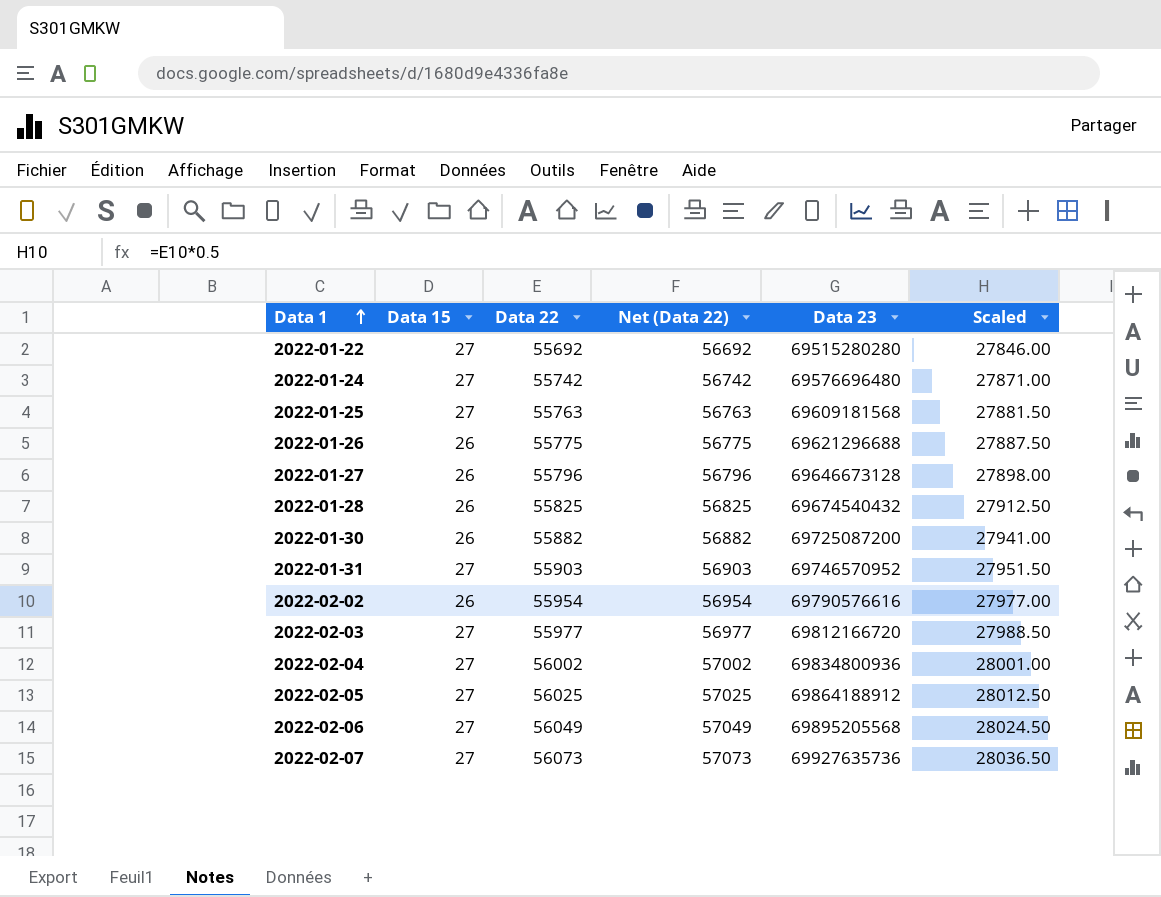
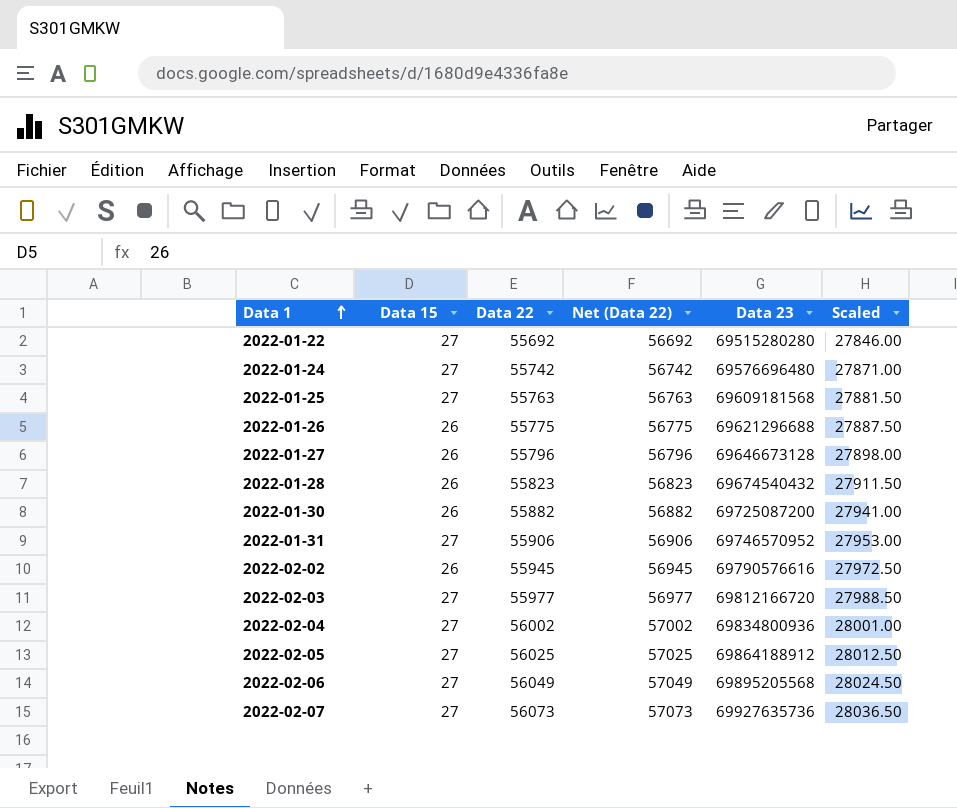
2022-01-28 | Data 22: 55825 -> 55823
2022-01-28 | Net (Data 22): 56825 -> 56823
2022-01-28 | Scaled: 27912.50 -> 27911.50
2022-01-31 | Data 22: 55903 -> 55906
2022-01-31 | Net (Data 22): 56903 -> 56906
2022-01-31 | Scaled: 27951.50 -> 27953.00
2022-02-02 | Data 22: 55954 -> 55945
2022-02-02 | Net (Data 22): 56954 -> 56945
2022-02-02 | Scaled: 27977.00 -> 27972.50

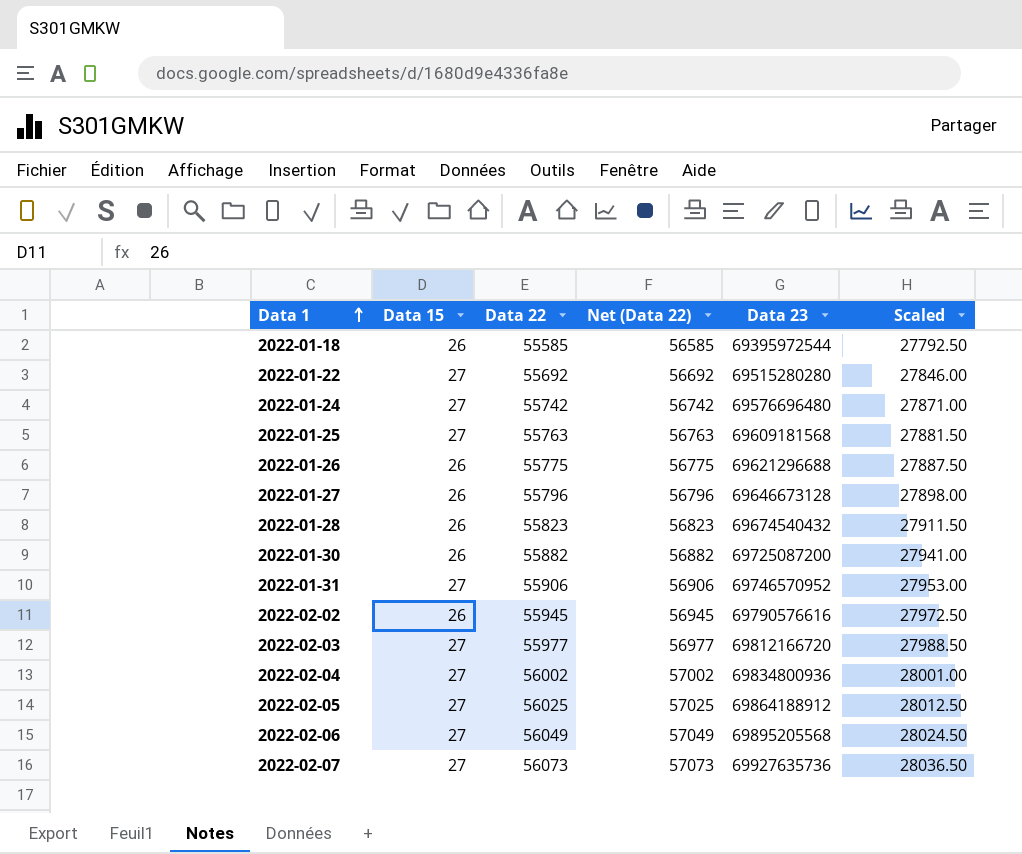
row 2022-01-18: none -> 26 | 55585 | 56585 | 69395972544 | 27792.50

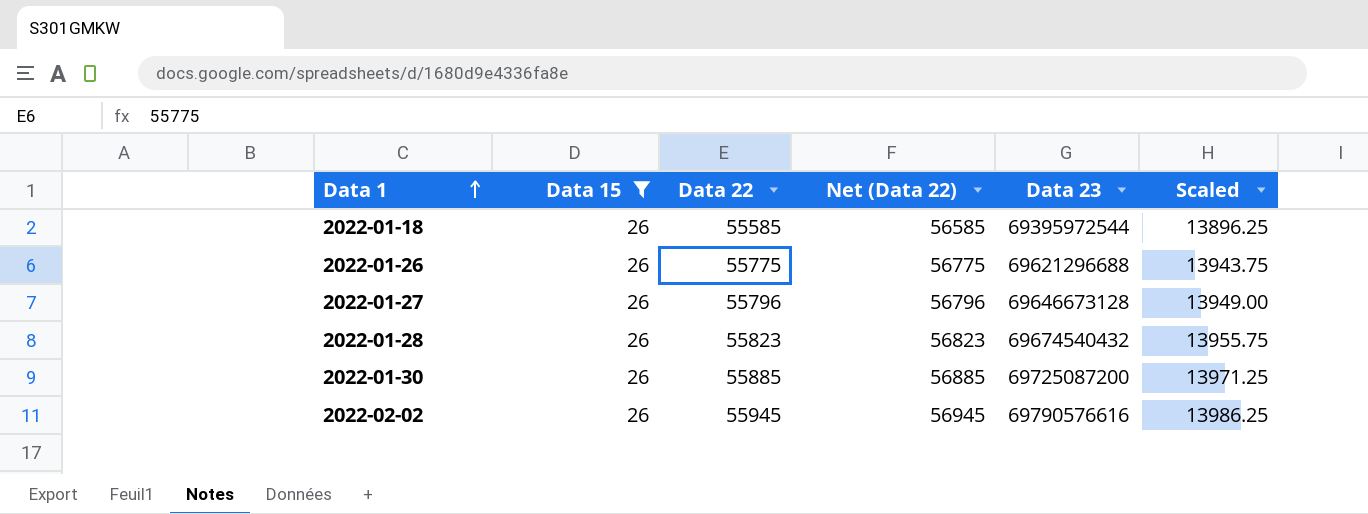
filter: none -> Data 15 = 26
column Scaled | formula: [Data 22] * 0.5 -> [Data 22] * 0.25
2022-01-30 | Data 22: 55882 -> 55885
2022-01-30 | Net (Data 22): 56882 -> 56885

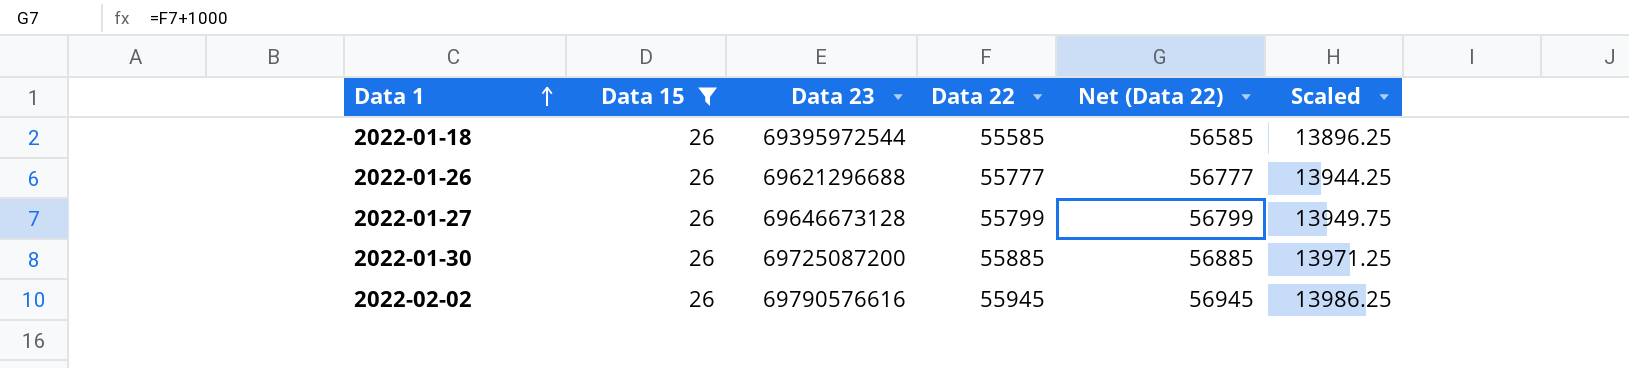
column Data 23 | position: 5 -> 3
row 2022-01-28: 26 | 55823 | 56823 | 69674540432 | 13955.75 -> none
2022-01-26 | Data 22: 55775 -> 55777
2022-01-26 | Net (Data 22): 56775 -> 56777
2022-01-26 | Scaled: 13943.75 -> 13944.25
2022-01-27 | Data 22: 55796 -> 55799
2022-01-27 | Net (Data 22): 56796 -> 56799
2022-01-27 | Scaled: 13949.00 -> 13949.75

